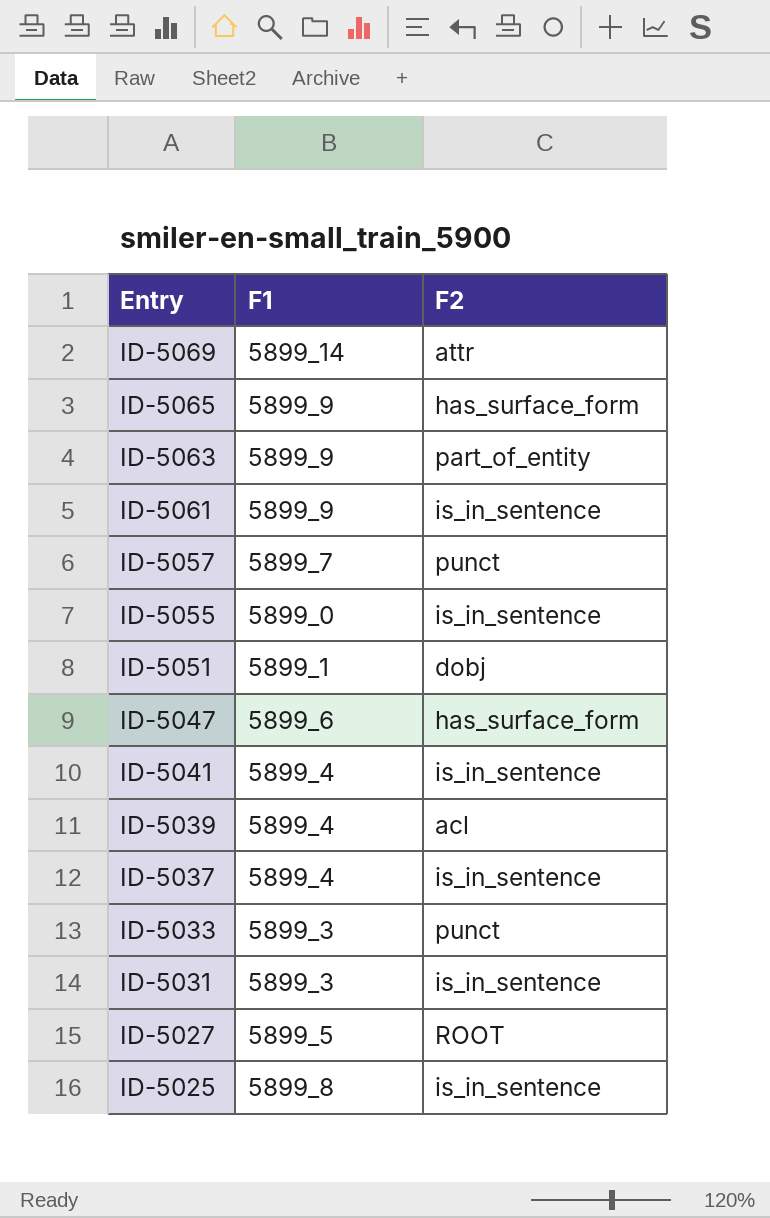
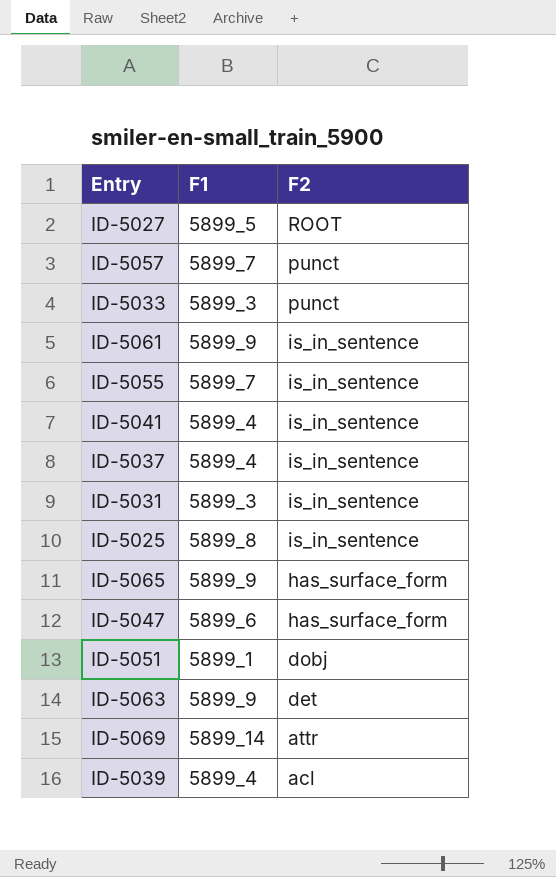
row order: Entry descending -> F2 descending
ID-5055 | F1: 5899_0 -> 5899_7
ID-5063 | F2: part_of_entity -> det

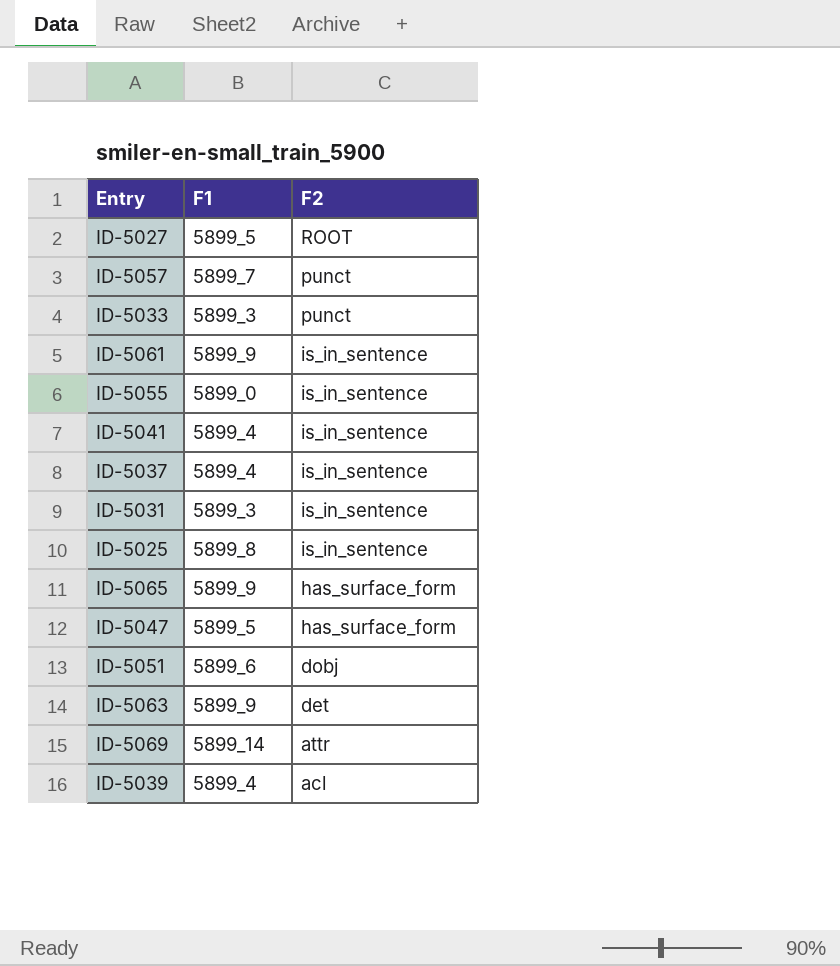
ID-5055 | F1: 5899_7 -> 5899_0
ID-5047 | F1: 5899_6 -> 5899_5
ID-5051 | F1: 5899_1 -> 5899_6

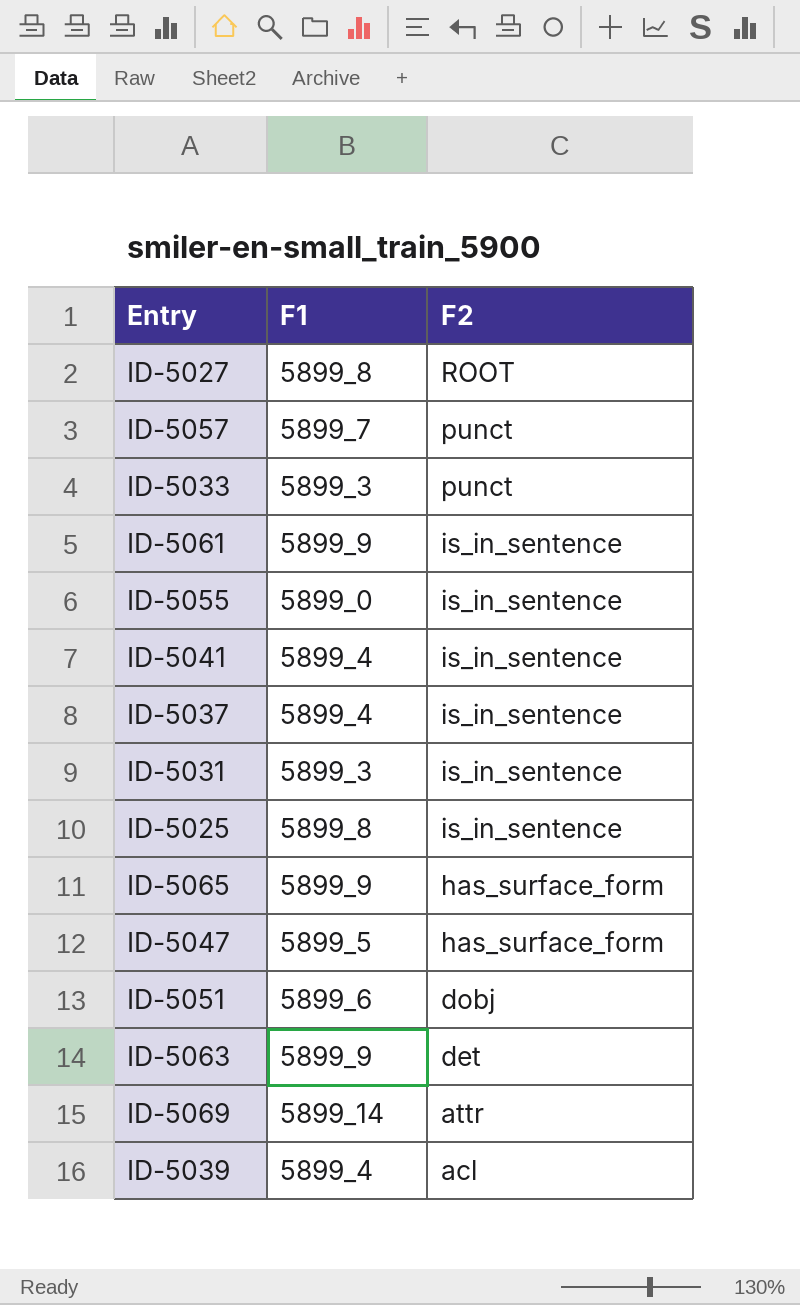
ID-5027 | F1: 5899_5 -> 5899_8

